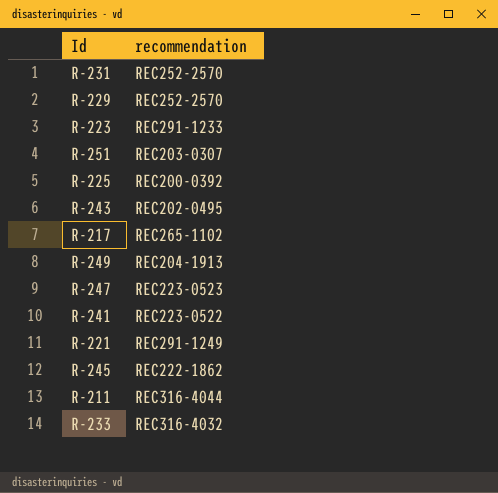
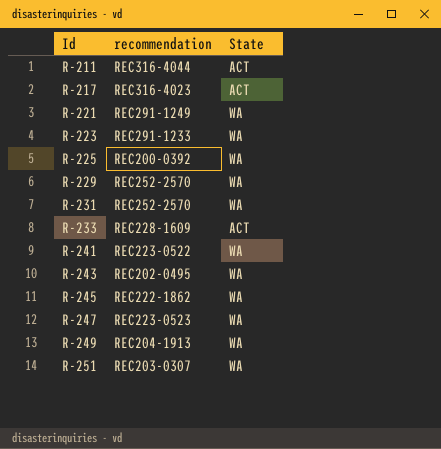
row order: none -> Id ascending
column State | position: none -> 3
R-217 | recommendation: REC265-1102 -> REC316-4023
R-233 | recommendation: REC316-4032 -> REC228-1609

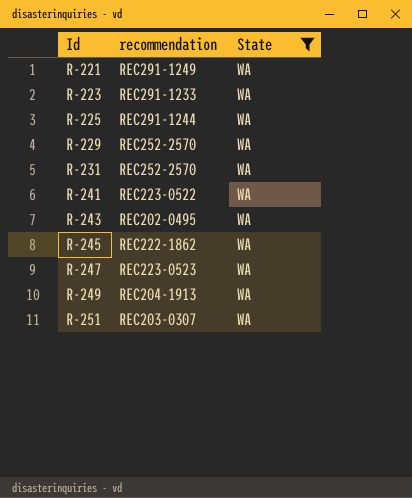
filter: none -> State = WA
R-225 | recommendation: REC200-0392 -> REC291-1244

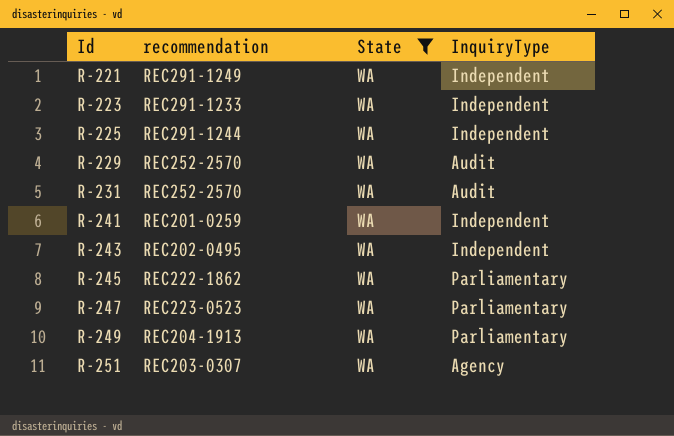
column InquiryType | position: none -> 4
R-241 | recommendation: REC223-0522 -> REC201-0259

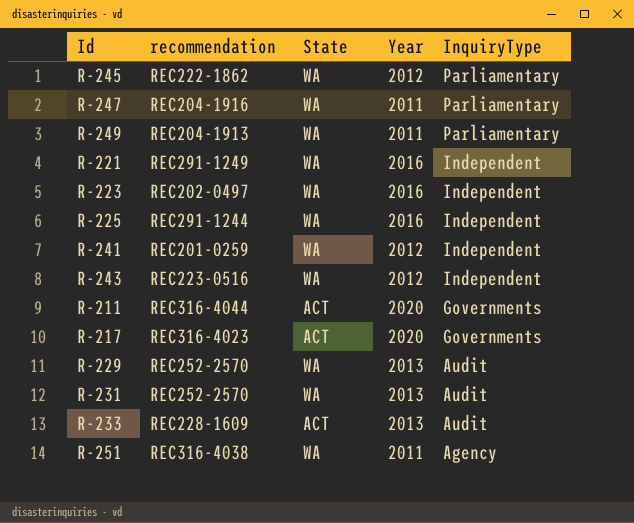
filter: State = WA -> none
row order: Id ascending -> InquiryType descending
column Year | position: none -> 4
R-247 | recommendation: REC223-0523 -> REC204-1916
R-223 | recommendation: REC291-1233 -> REC202-0497
R-243 | recommendation: REC202-0495 -> REC223-0516
R-251 | recommendation: REC203-0307 -> REC316-4038

